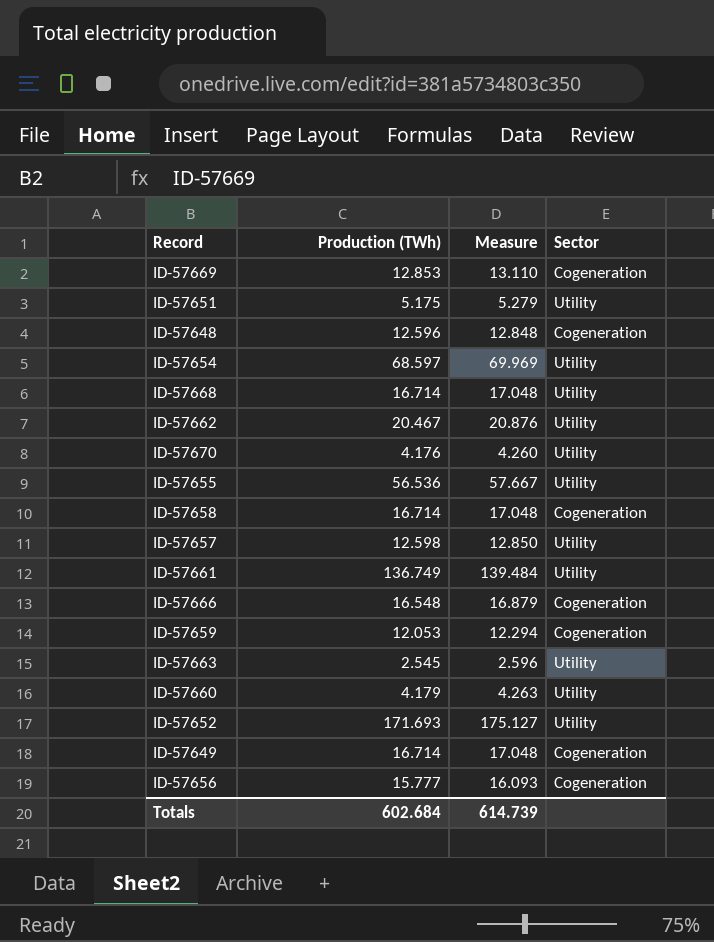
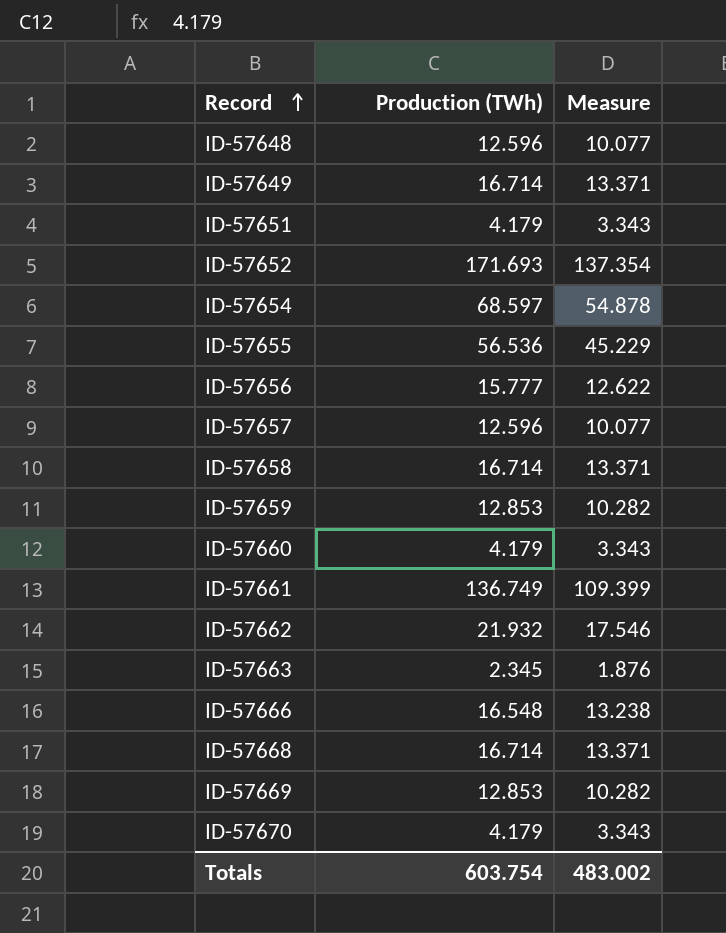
row order: none -> Record ascending
column Sector | position: 4 -> none
column Measure | formula: [Production (TWh)] * 1.02 -> [Production (TWh)] * 0.8
ID-57651 | Production (TWh): 5.175 -> 4.179
ID-57657 | Production (TWh): 12.598 -> 12.596
ID-57659 | Production (TWh): 12.053 -> 12.853
ID-57662 | Production (TWh): 20.467 -> 21.932
ID-57663 | Production (TWh): 2.545 -> 2.345
ID-57670 | Production (TWh): 4.176 -> 4.179
Totals | Production (TWh): 602.684 -> 603.754
Totals | Measure: 614.739 -> 483.002

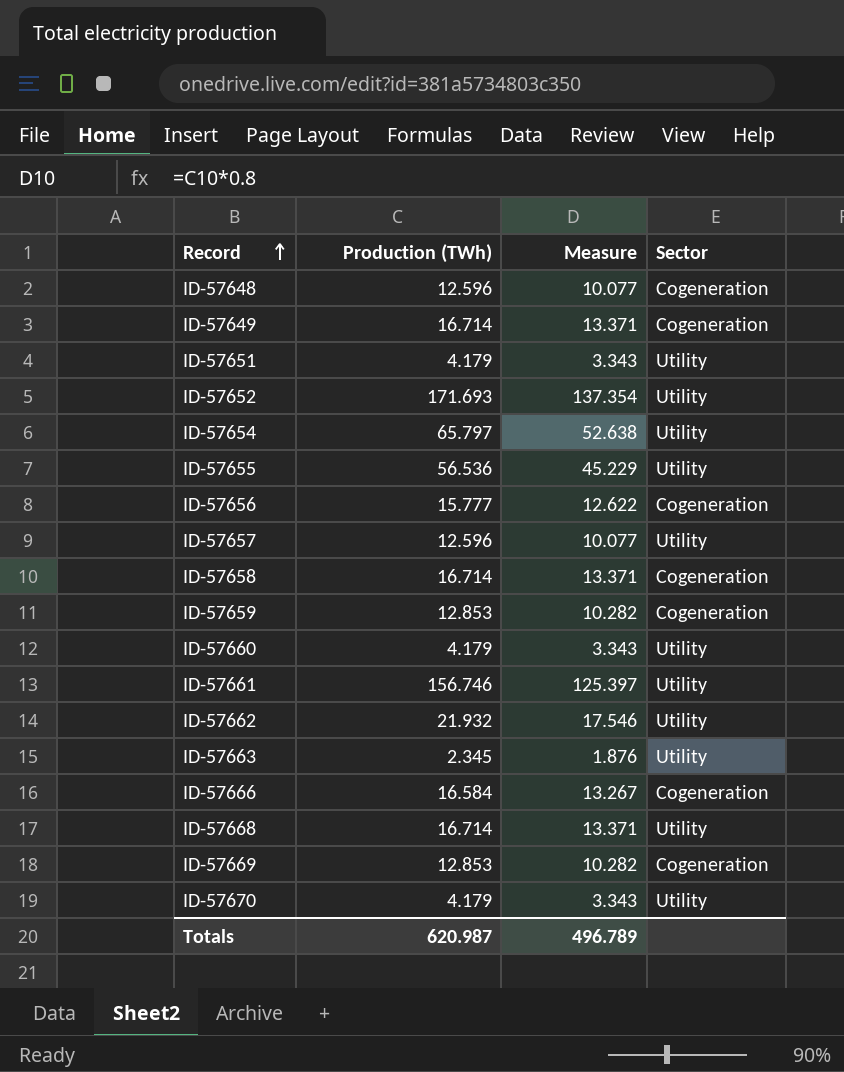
column Sector | position: none -> 4
ID-57654 | Production (TWh): 68.597 -> 65.797
ID-57654 | Measure: 54.878 -> 52.638
ID-57661 | Production (TWh): 136.749 -> 156.746
ID-57661 | Measure: 109.399 -> 125.397
ID-57666 | Production (TWh): 16.548 -> 16.584
ID-57666 | Measure: 13.238 -> 13.267
Totals | Production (TWh): 603.754 -> 620.987
Totals | Measure: 483.002 -> 496.789

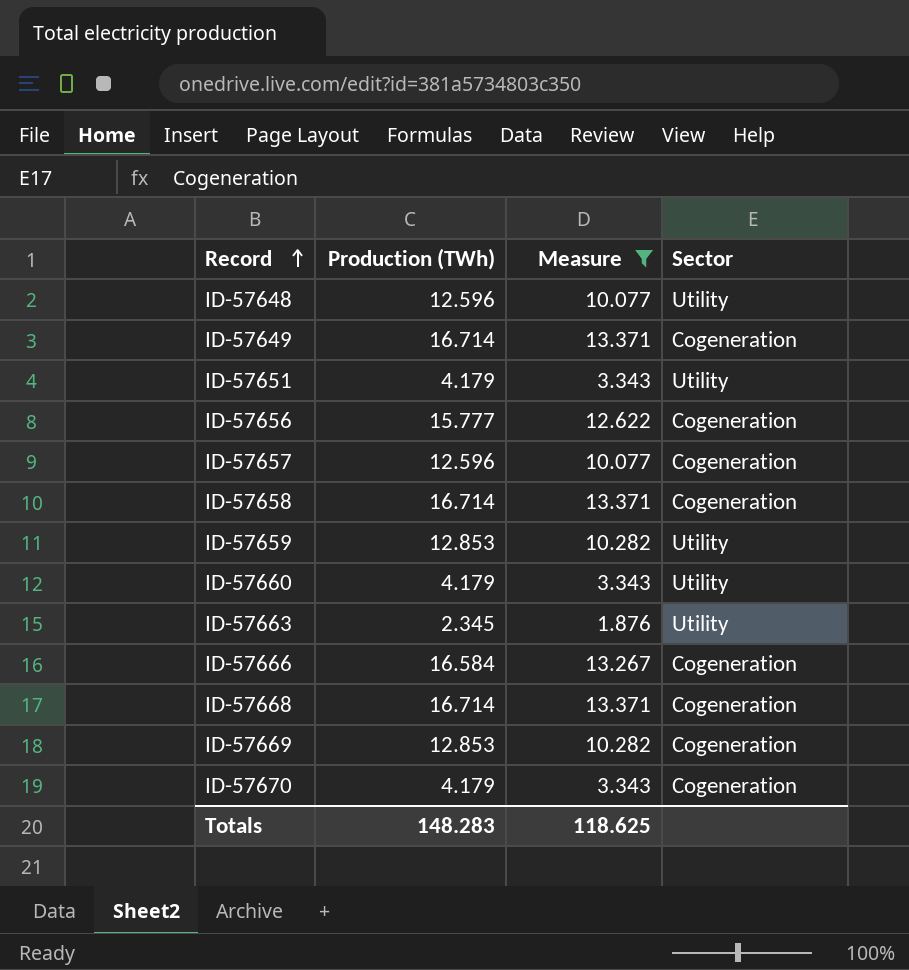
filter: none -> Measure <= 13.371
ID-57648 | Sector: Cogeneration -> Utility
ID-57657 | Sector: Utility -> Cogeneration
ID-57659 | Sector: Cogeneration -> Utility
ID-57668 | Sector: Utility -> Cogeneration
ID-57670 | Sector: Utility -> Cogeneration
Totals | Production (TWh): 620.987 -> 148.283
Totals | Measure: 496.789 -> 118.625

